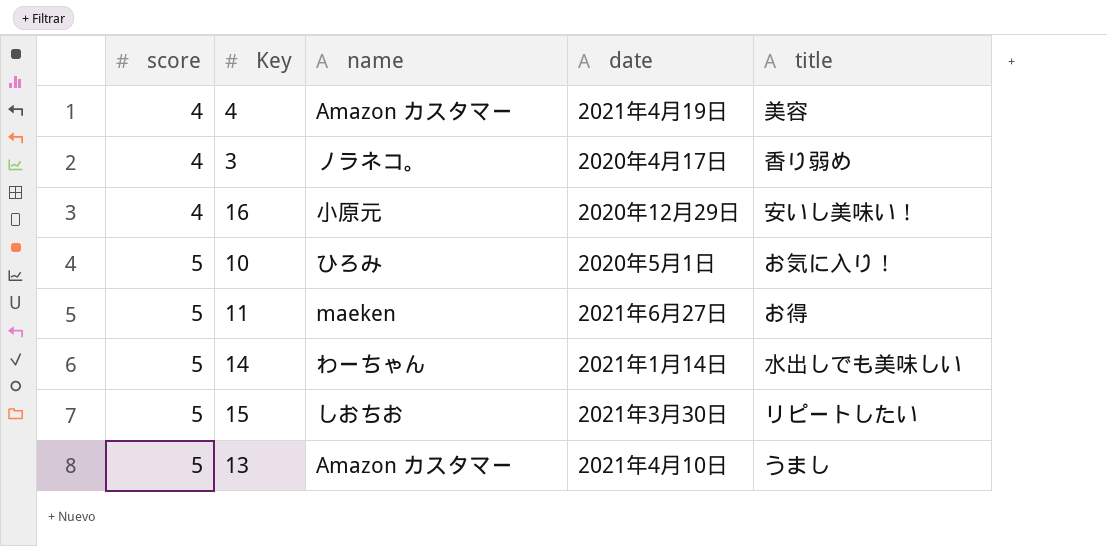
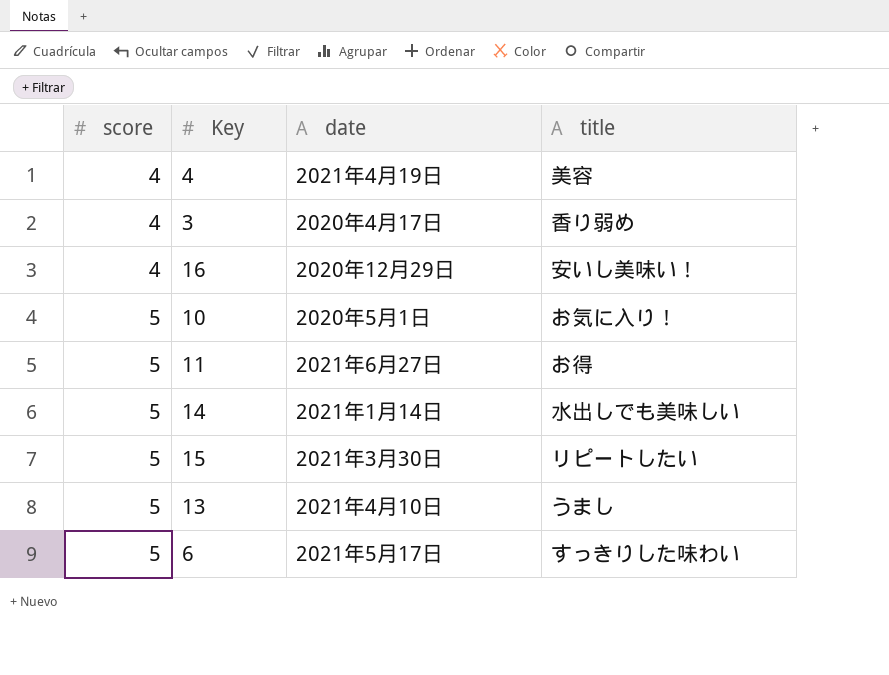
column name | position: 3 -> none
row 6: none -> 5 | 2021年5月17日 | すっきりした味わい

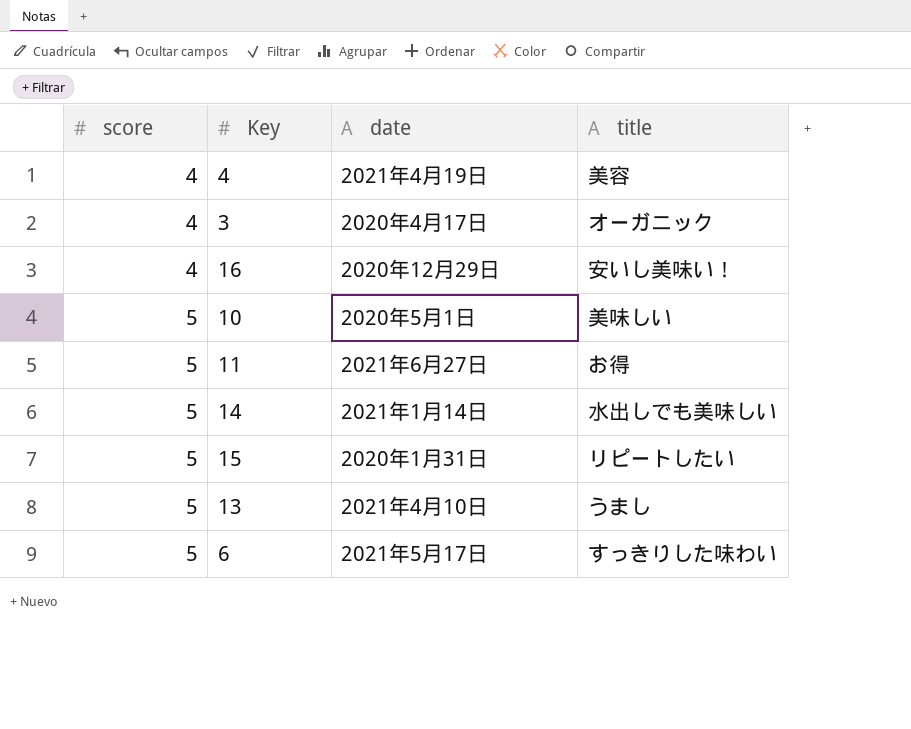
3 | title: 香り弱め -> オーガニック
10 | title: お気に入り！ -> 美味しい
15 | date: 2021年3月30日 -> 2020年1月31日

